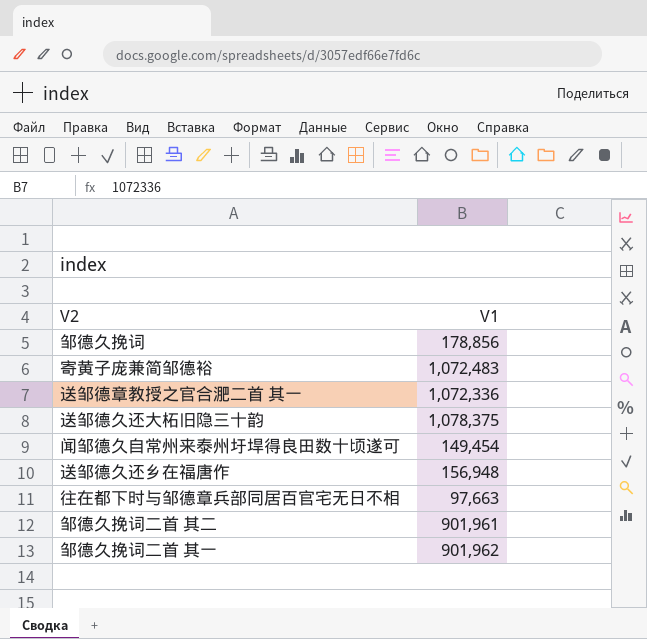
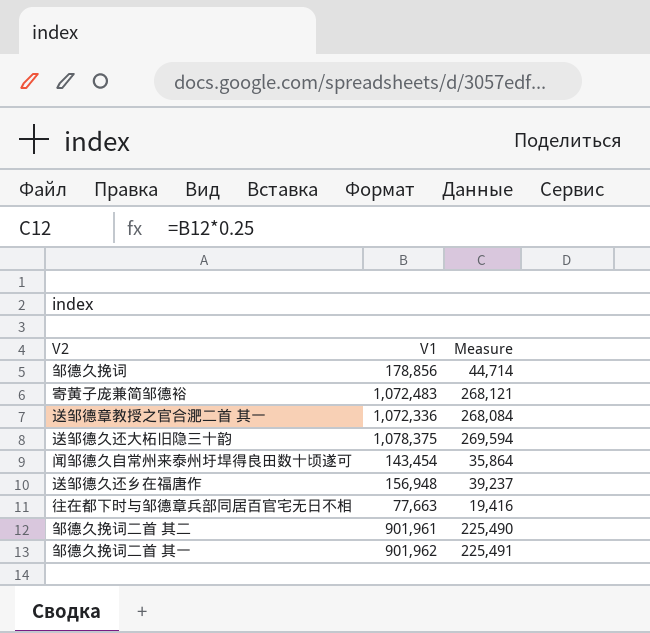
column Measure | formula: none -> [V1] * 0.25
闻邹德久自常州来泰州圩垾得良田数十顷遂可 | V1: 149,454 -> 143,454
往在都下时与邹德章兵部同居百官宅无日不相 | V1: 97,663 -> 77,663

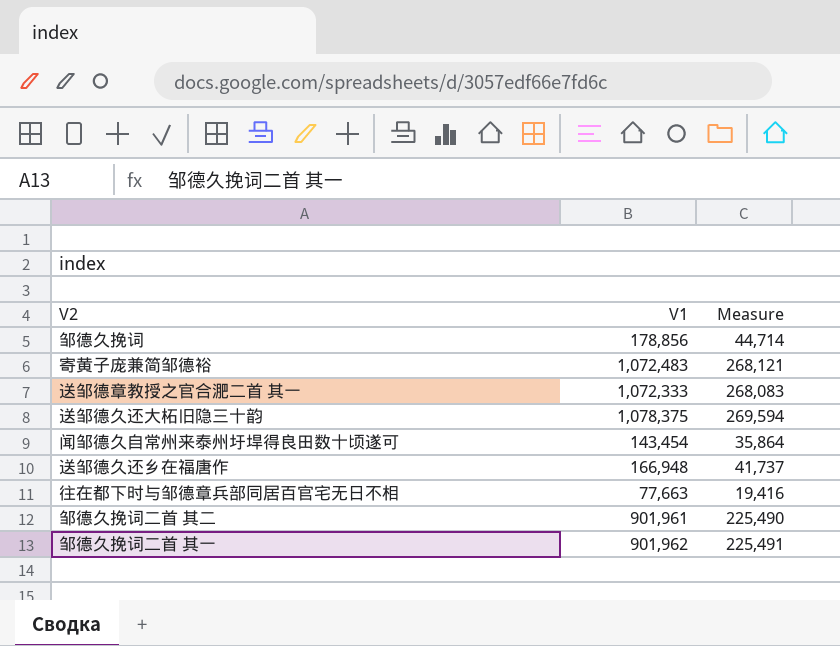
送邹德章教授之官合淝二首 其一 | V1: 1,072,336 -> 1,072,333
送邹德章教授之官合淝二首 其一 | Measure: 268,084 -> 268,083
送邹德久还乡在福唐作 | V1: 156,948 -> 166,948
送邹德久还乡在福唐作 | Measure: 39,237 -> 41,737

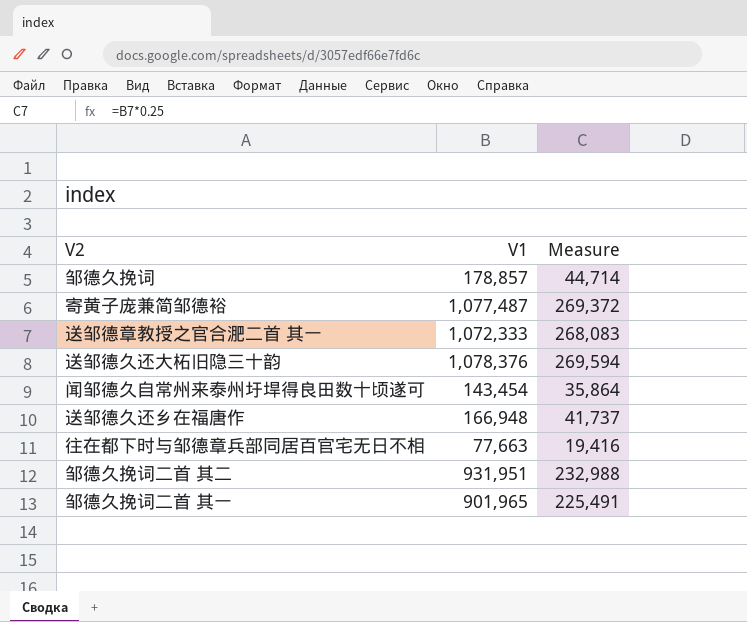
邹德久挽词 | V1: 178,856 -> 178,857
寄黄子庞兼简邹德裕 | V1: 1,072,483 -> 1,077,487
寄黄子庞兼简邹德裕 | Measure: 268,121 -> 269,372
送邹德久还大柘旧隐三十韵 | V1: 1,078,375 -> 1,078,376
邹德久挽词二首 其二 | V1: 901,961 -> 931,951
邹德久挽词二首 其二 | Measure: 225,490 -> 232,988
邹德久挽词二首 其一 | V1: 901,962 -> 901,965

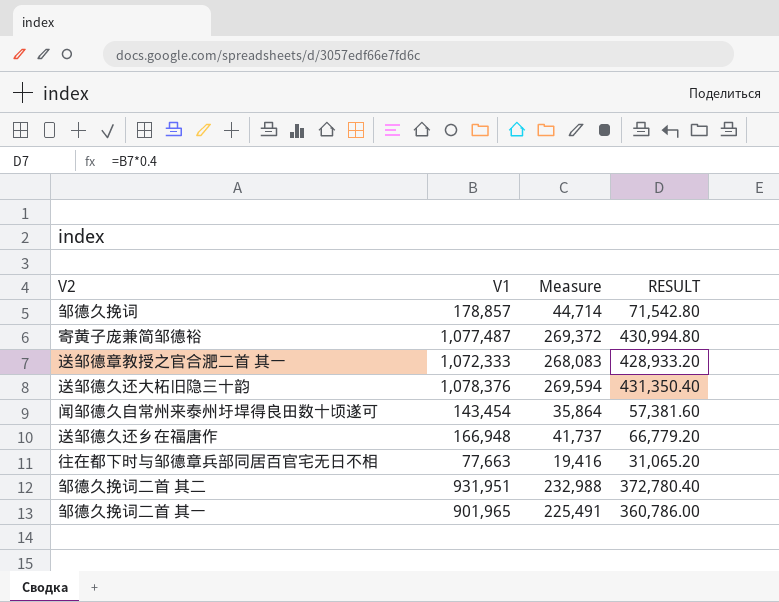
column RESULT | formula: none -> [V1] * 0.4

